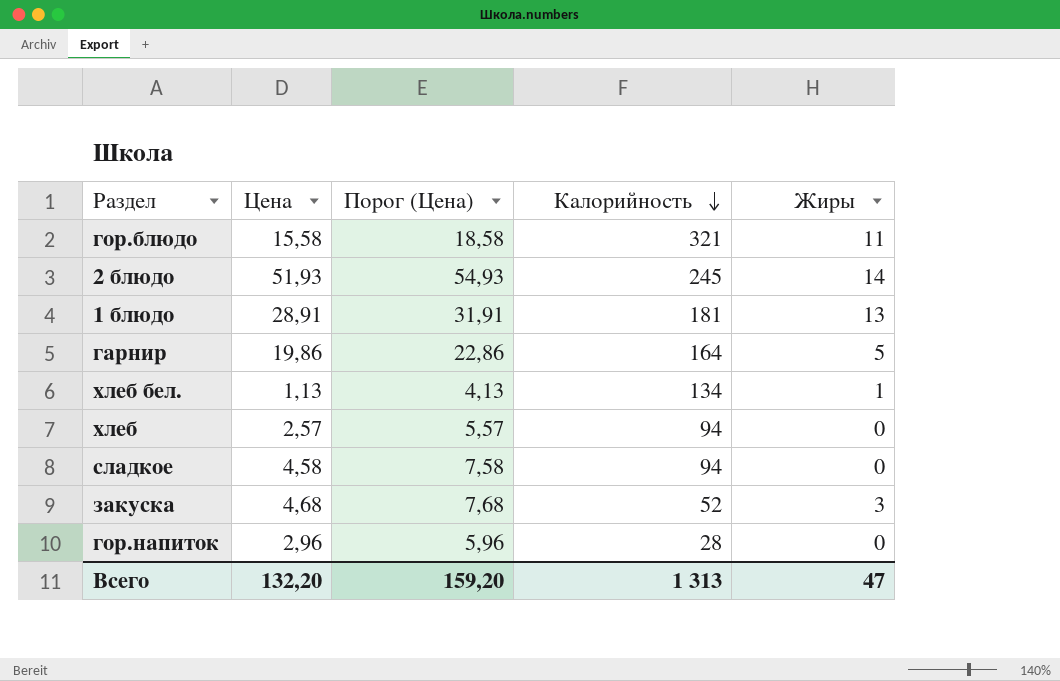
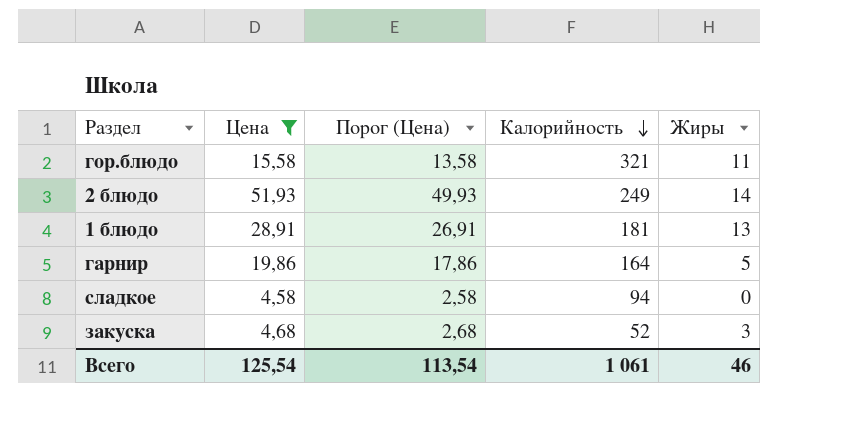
filter: none -> Цена >= 4,58
column Порог (Цена) | formula: [Цена] + 3 -> [Цена] - 2
2 блюдо | Калорийность: 245 -> 249
Всего | Цена: 132,20 -> 125,54
Всего | Порог (Цена): 159,20 -> 113,54
Всего | Калорийность: 1 313 -> 1 061
Всего | Жиры: 47 -> 46

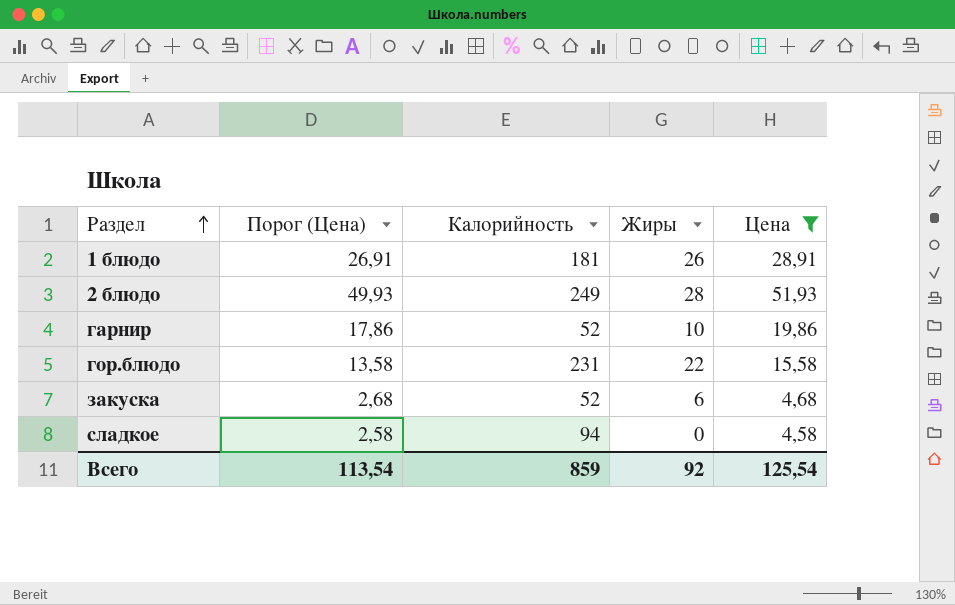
row order: Калорийность descending -> Раздел ascending
column Цена | position: 2 -> 5
1 блюдо | Жиры: 13 -> 26
2 блюдо | Жиры: 14 -> 28
гарнир | Калорийность: 164 -> 52
гарнир | Жиры: 5 -> 10
гор.блюдо | Калорийность: 321 -> 231
гор.блюдо | Жиры: 11 -> 22
закуска | Жиры: 3 -> 6
Всего | Калорийность: 1 061 -> 859
Всего | Жиры: 46 -> 92

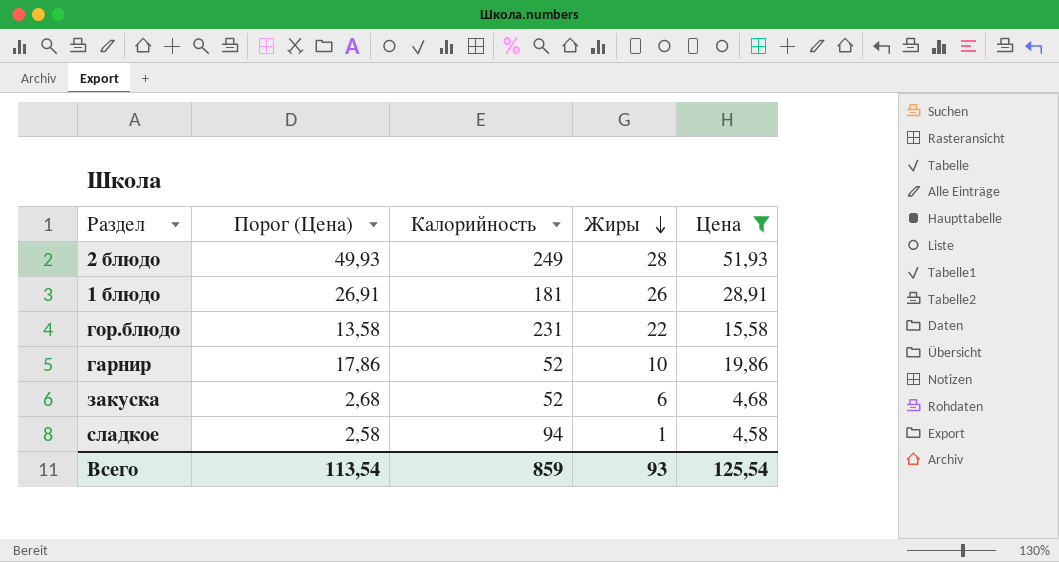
row order: Раздел ascending -> Жиры descending
сладкое | Жиры: 0 -> 1
Всего | Жиры: 92 -> 93

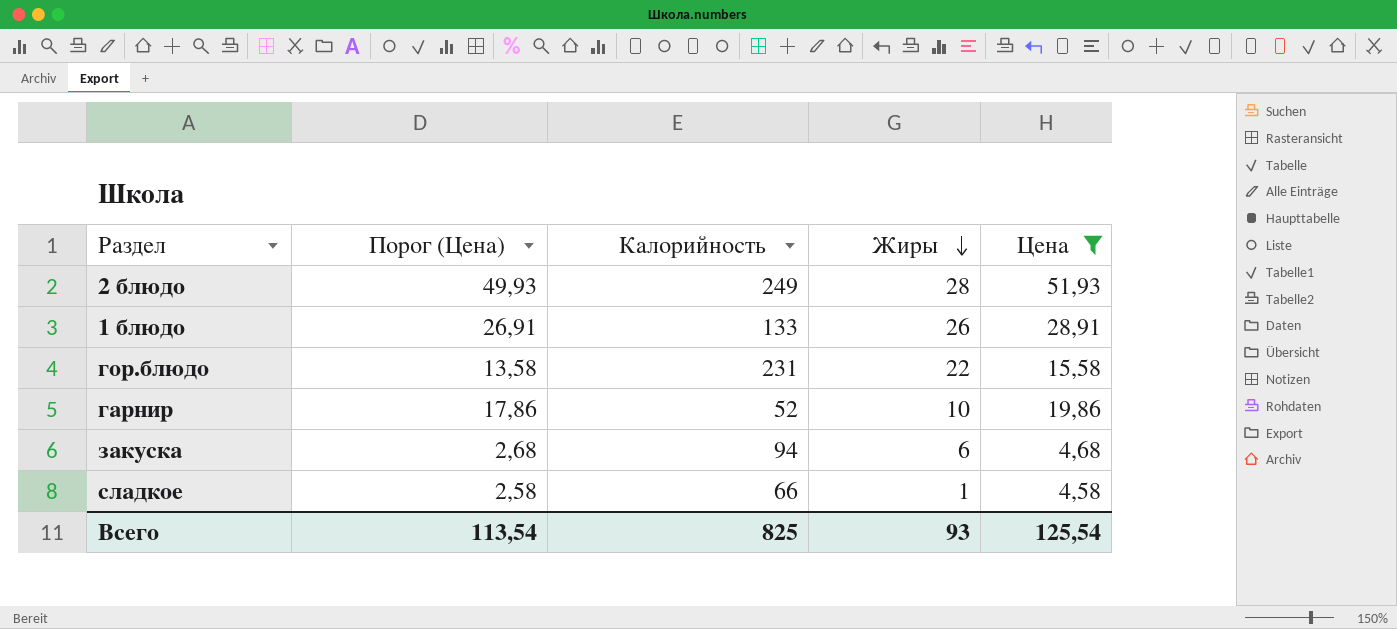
1 блюдо | Калорийность: 181 -> 133
закуска | Калорийность: 52 -> 94
сладкое | Калорийность: 94 -> 66
Всего | Калорийность: 859 -> 825

